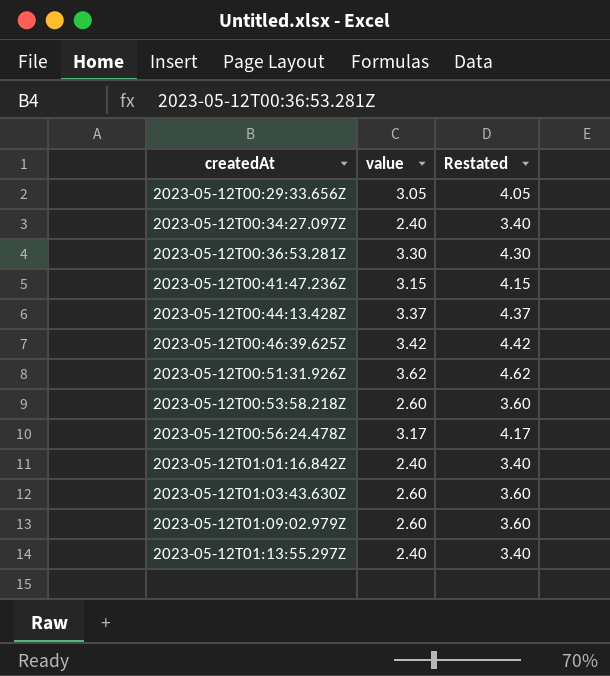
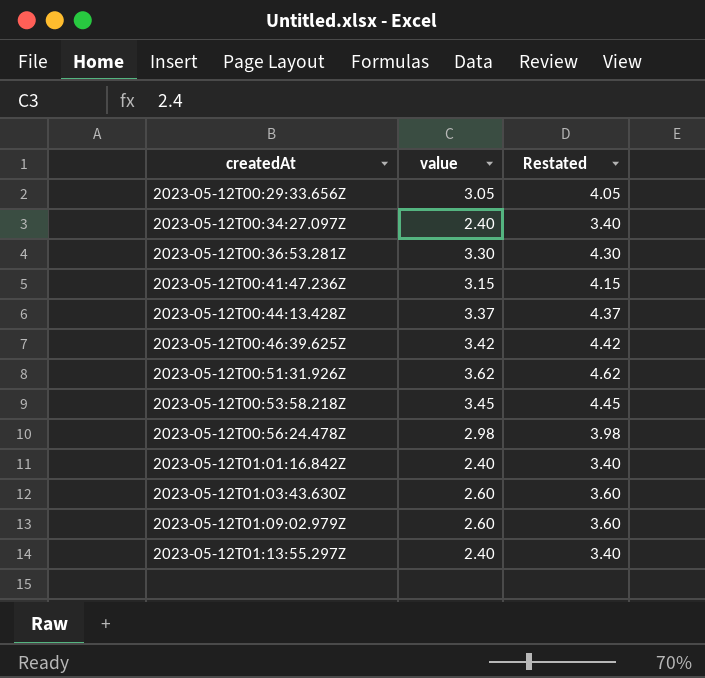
2023-05-12T00:53:58.218Z | value: 2.60 -> 3.45
2023-05-12T00:53:58.218Z | Restated: 3.60 -> 4.45
2023-05-12T00:56:24.478Z | value: 3.17 -> 2.98
2023-05-12T00:56:24.478Z | Restated: 4.17 -> 3.98

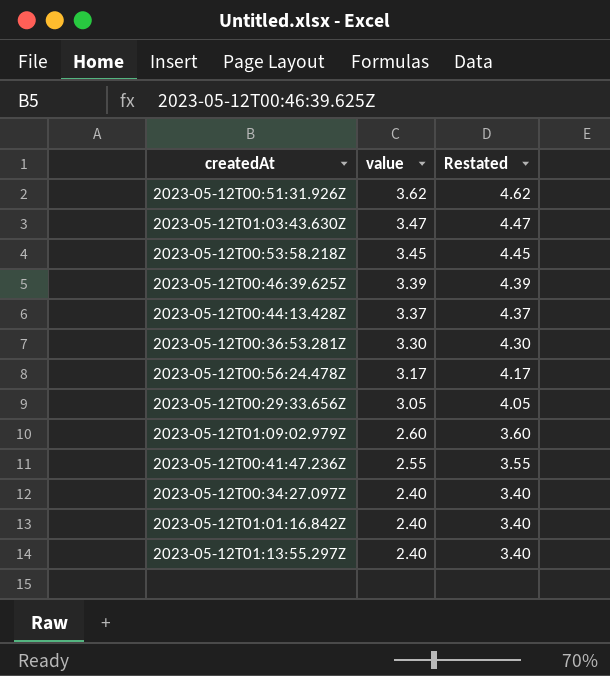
row order: createdAt ascending -> value descending
2023-05-12T01:03:43.630Z | value: 2.60 -> 3.47
2023-05-12T01:03:43.630Z | Restated: 3.60 -> 4.47
2023-05-12T00:46:39.625Z | value: 3.42 -> 3.39
2023-05-12T00:46:39.625Z | Restated: 4.42 -> 4.39
2023-05-12T00:56:24.478Z | value: 2.98 -> 3.17
2023-05-12T00:56:24.478Z | Restated: 3.98 -> 4.17
2023-05-12T00:41:47.236Z | value: 3.15 -> 2.55
2023-05-12T00:41:47.236Z | Restated: 4.15 -> 3.55

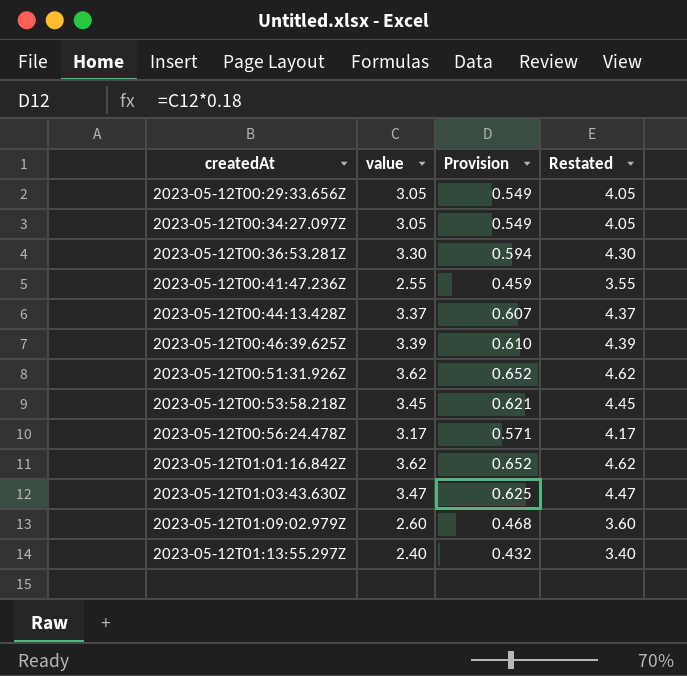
row order: value descending -> createdAt ascending
column Provision | formula: none -> [value] * 0.18
2023-05-12T00:34:27.097Z | value: 2.40 -> 3.05
2023-05-12T00:34:27.097Z | Restated: 3.40 -> 4.05
2023-05-12T01:01:16.842Z | value: 2.40 -> 3.62
2023-05-12T01:01:16.842Z | Restated: 3.40 -> 4.62

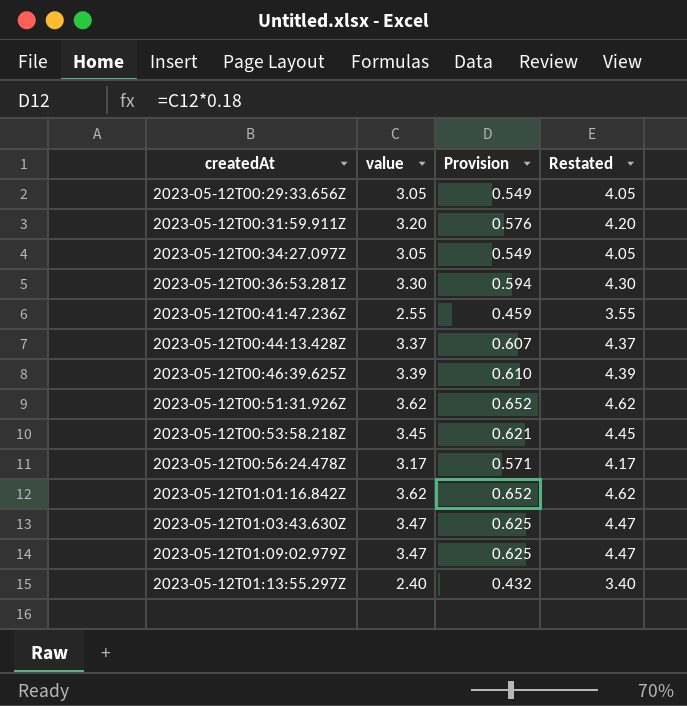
row 2023-05-12T00:31:59.911Z: none -> 3.20 | 0.576 | 4.20
2023-05-12T01:09:02.979Z | value: 2.60 -> 3.47
2023-05-12T01:09:02.979Z | Provision: 0.468 -> 0.625
2023-05-12T01:09:02.979Z | Restated: 3.60 -> 4.47

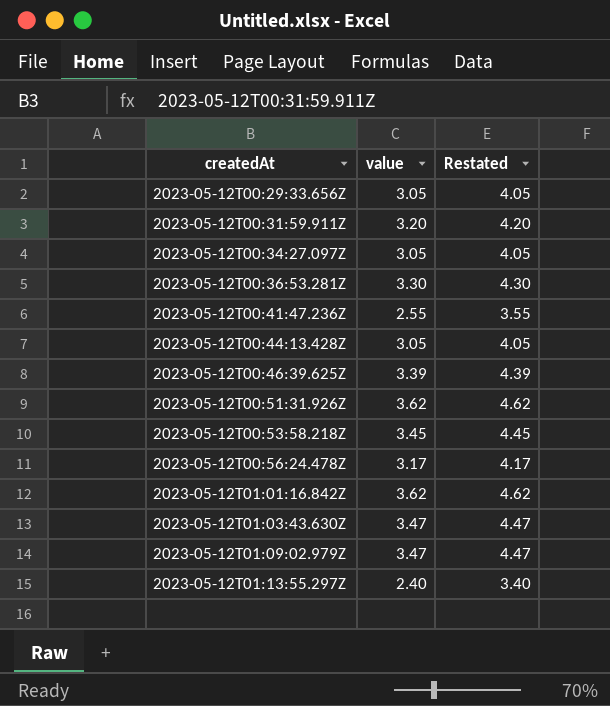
column Provision | formula: [value] * 0.18 -> none
2023-05-12T00:44:13.428Z | value: 3.37 -> 3.05
2023-05-12T00:44:13.428Z | Restated: 4.37 -> 4.05

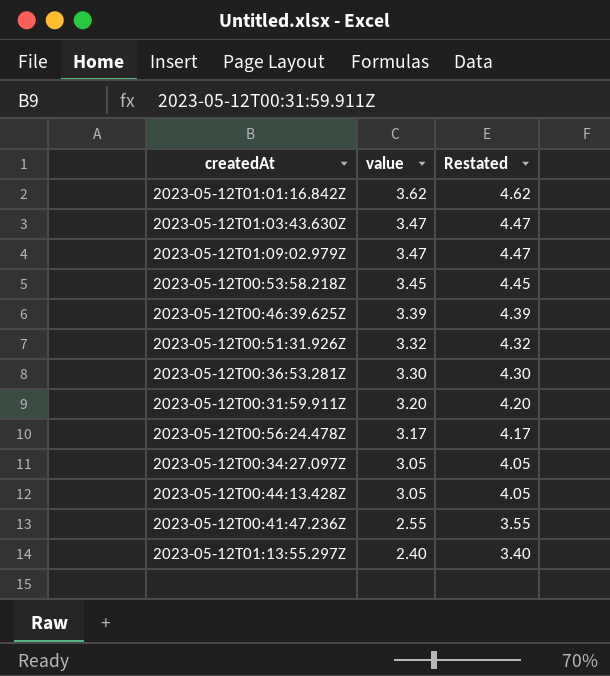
row order: createdAt ascending -> value descending
row 2023-05-12T00:29:33.656Z: 3.05 | 4.05 -> none
2023-05-12T00:51:31.926Z | value: 3.62 -> 3.32
2023-05-12T00:51:31.926Z | Restated: 4.62 -> 4.32

